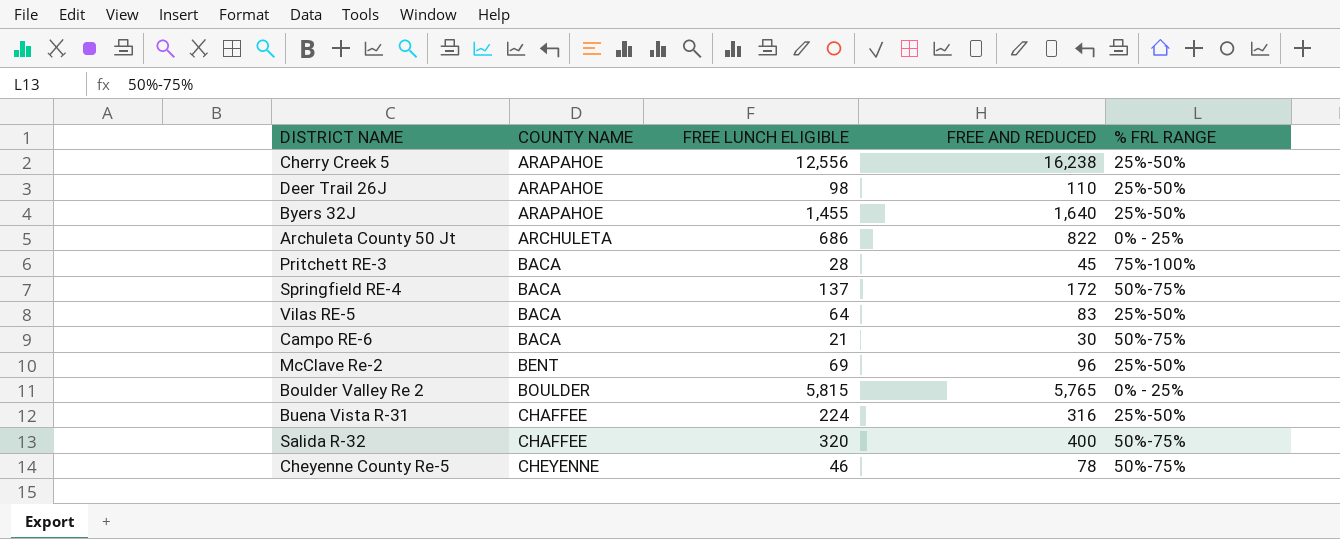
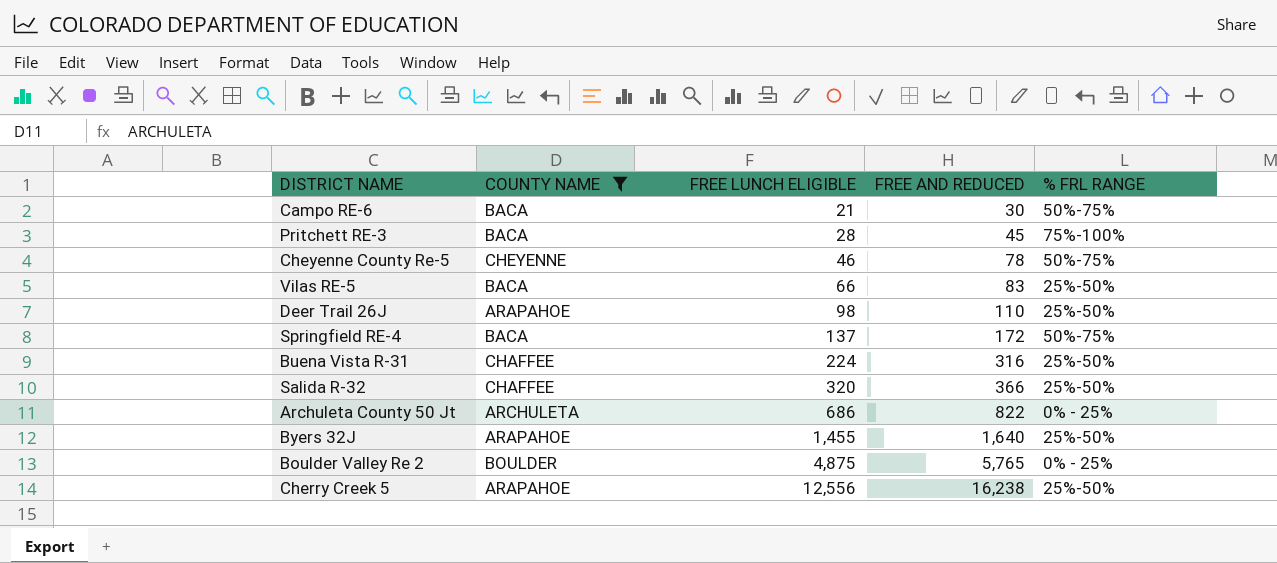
filter: none -> COUNTY NAME != BENT
row order: COUNTY NAME ascending -> FREE LUNCH ELIGIBLE ascending
Vilas RE-5 | FREE LUNCH ELIGIBLE: 64 -> 66
Salida R-32 | FREE AND REDUCED: 400 -> 366
Salida R-32 | % FRL RANGE: 50%-75% -> 25%-50%
Boulder Valley Re 2 | FREE LUNCH ELIGIBLE: 5,815 -> 4,875

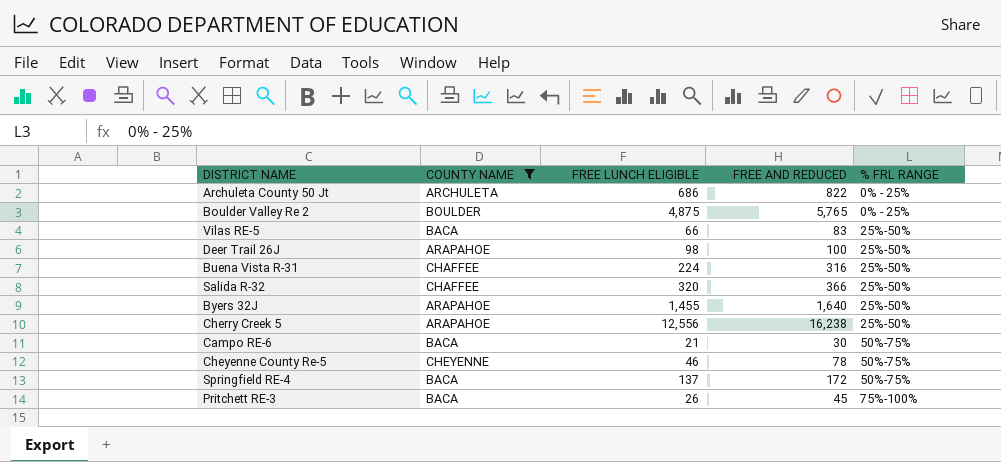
row order: FREE LUNCH ELIGIBLE ascending -> % FRL RANGE ascending
Deer Trail 26J | FREE AND REDUCED: 110 -> 100
Pritchett RE-3 | FREE LUNCH ELIGIBLE: 28 -> 26

